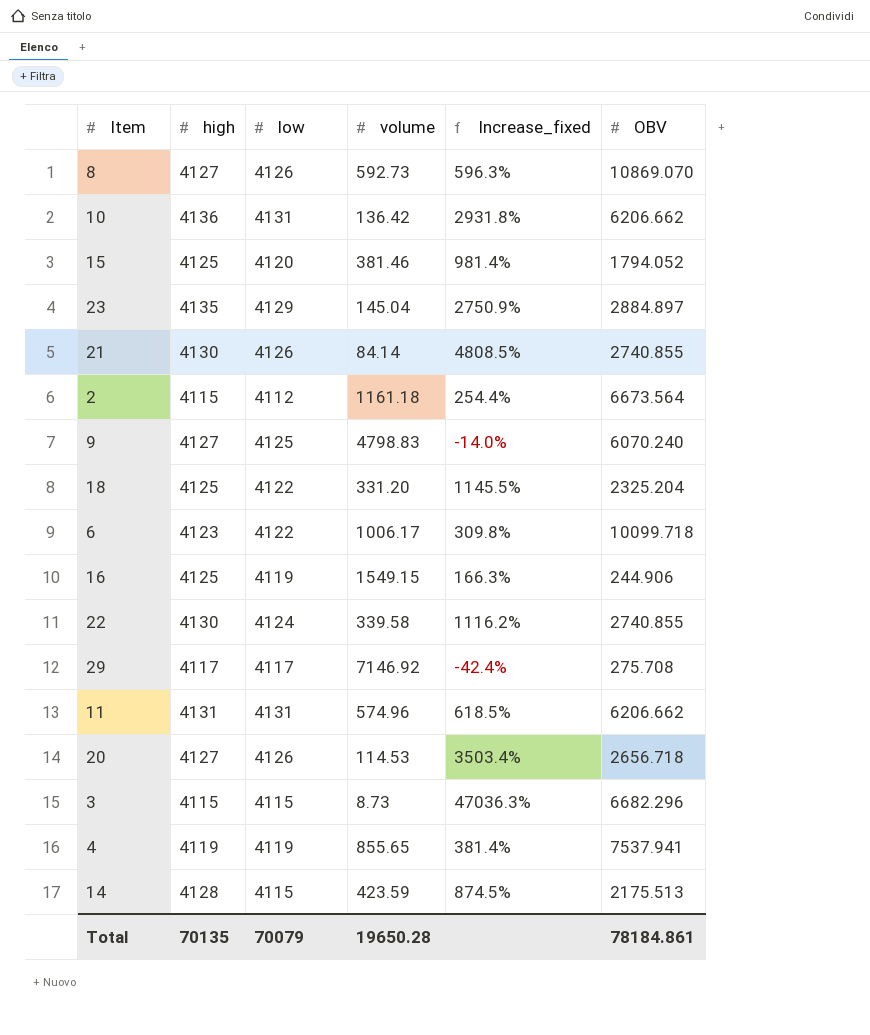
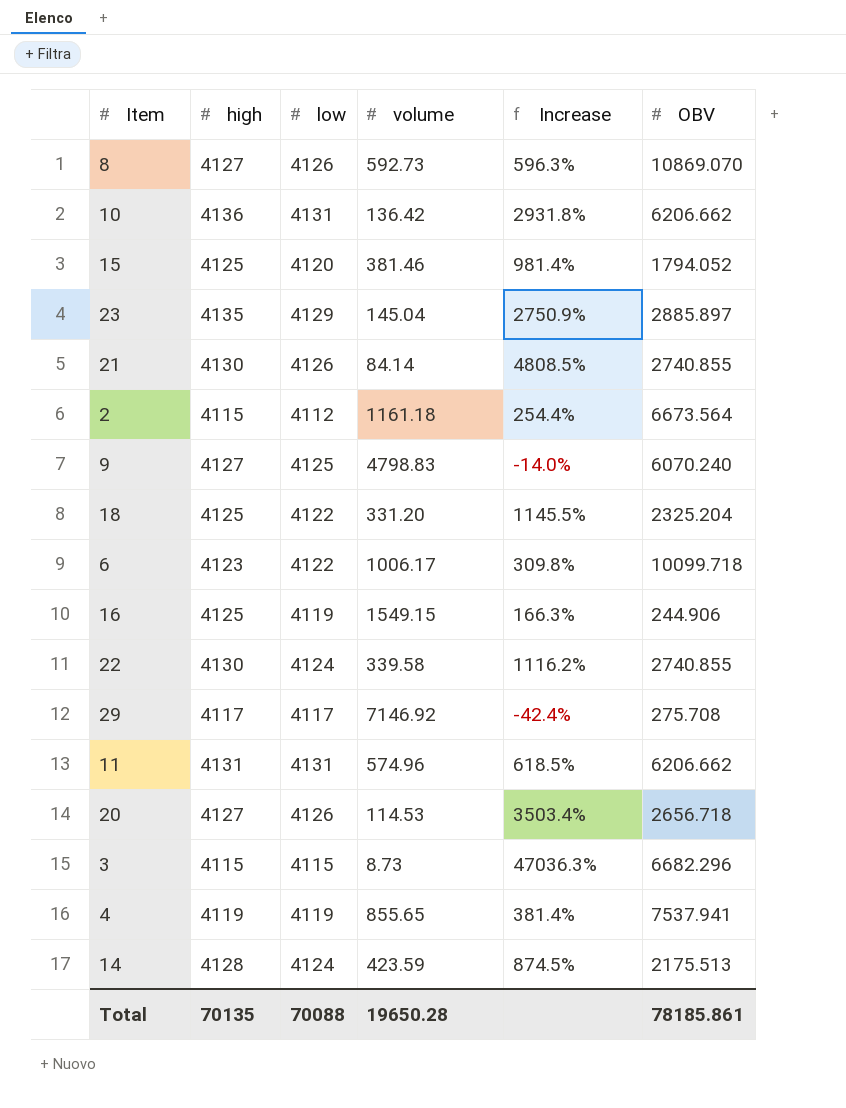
column name: Increase_fixed -> Increase
23 | OBV: 2884.897 -> 2885.897
14 | low: 4115 -> 4124
Total | low: 70079 -> 70088
Total | OBV: 78184.861 -> 78185.861

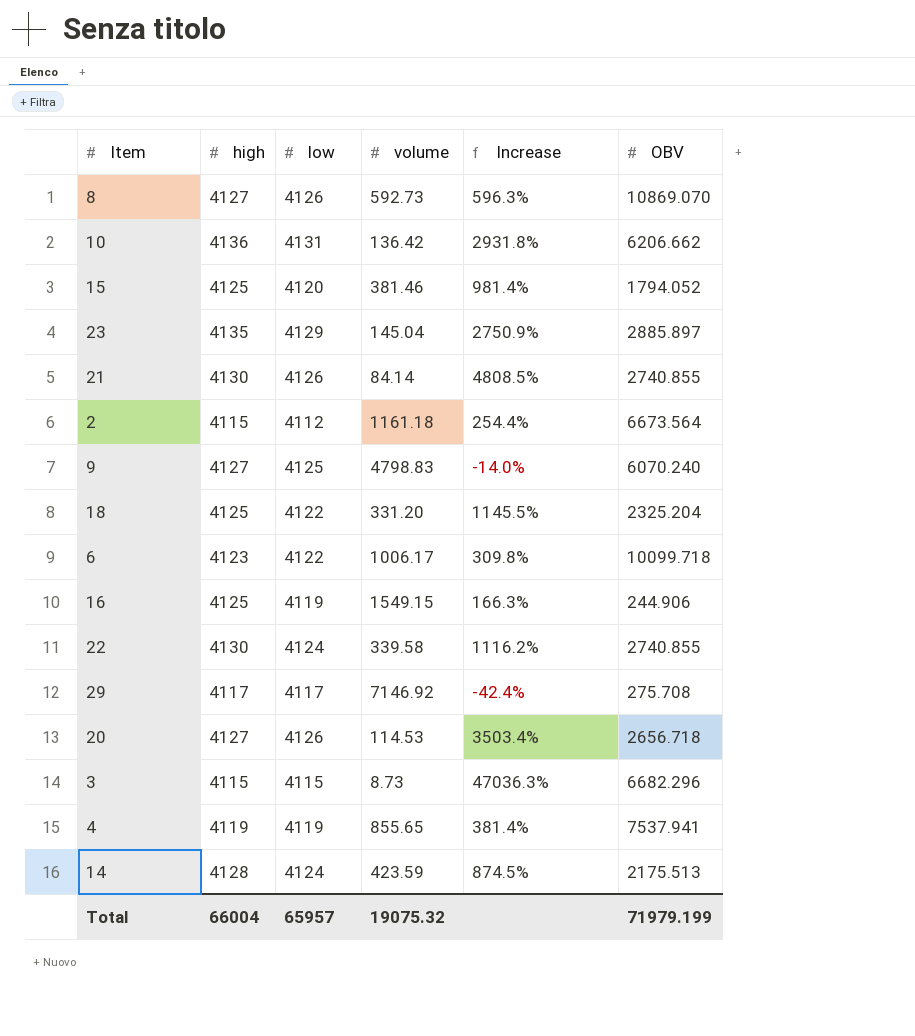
row 11: 4131 | 4131 | 574.96 | 618.5% | 6206.662 -> none
Total | high: 70135 -> 66004
Total | low: 70088 -> 65957
Total | volume: 19650.28 -> 19075.32
Total | OBV: 78185.861 -> 71979.199

